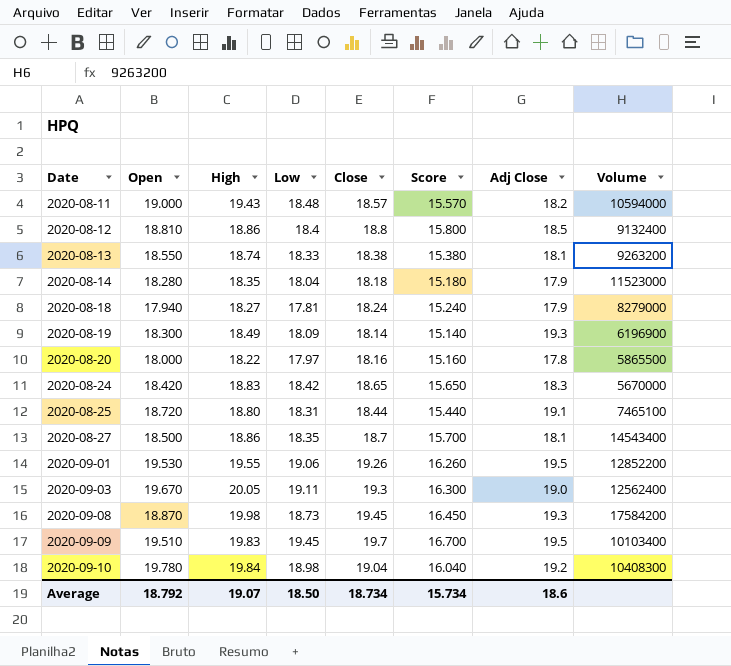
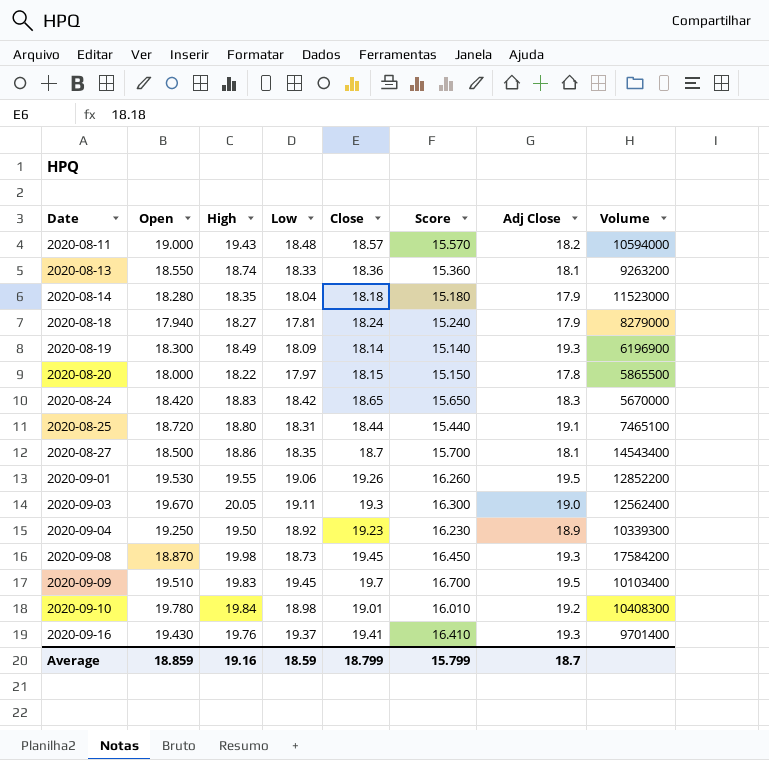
row 2020-08-12: 18.810 | 18.86 | 18.4 | 18.8 | 15.800 | 18.5 | 9132400 -> none
2020-08-13 | Close: 18.38 -> 18.36
2020-08-13 | Score: 15.380 -> 15.360
2020-08-20 | Close: 18.16 -> 18.15
2020-08-20 | Score: 15.160 -> 15.150
row 2020-09-04: none -> 19.250 | 19.50 | 18.92 | 19.23 | 16.230 | 18.9 | 10339300
2020-09-10 | Close: 19.04 -> 19.01
2020-09-10 | Score: 16.040 -> 16.010
row 2020-09-16: none -> 19.430 | 19.76 | 19.37 | 19.41 | 16.410 | 19.3 | 9701400
Average | Open: 18.792 -> 18.859
Average | High: 19.07 -> 19.16
Average | Low: 18.50 -> 18.59
Average | Close: 18.734 -> 18.799
Average | Score: 15.734 -> 15.799
Average | Adj Close: 18.6 -> 18.7

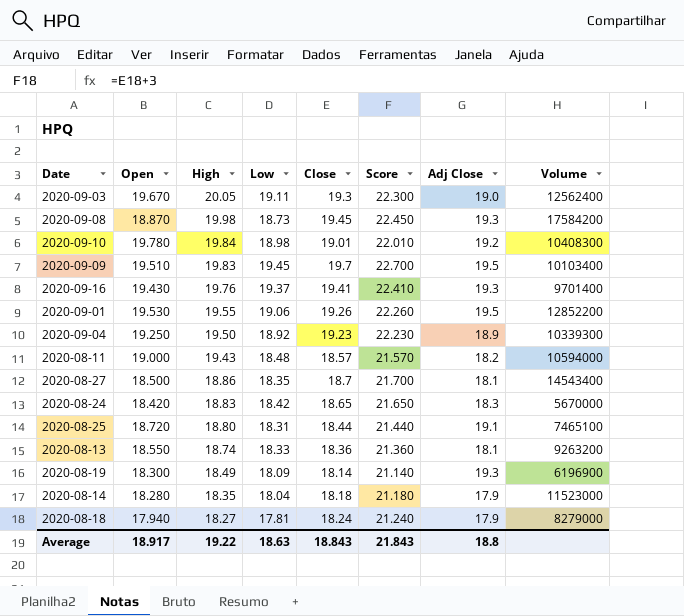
row order: Date ascending -> High descending
column Score | formula: [Close] - 3 -> [Close] + 3
row 2020-08-20: 18.000 | 18.22 | 17.97 | 18.15 | 15.150 | 17.8 | 5865500 -> none
Average | Open: 18.859 -> 18.917
Average | High: 19.16 -> 19.22
Average | Low: 18.59 -> 18.63
Average | Close: 18.799 -> 18.843
Average | Score: 15.799 -> 21.843
Average | Adj Close: 18.7 -> 18.8

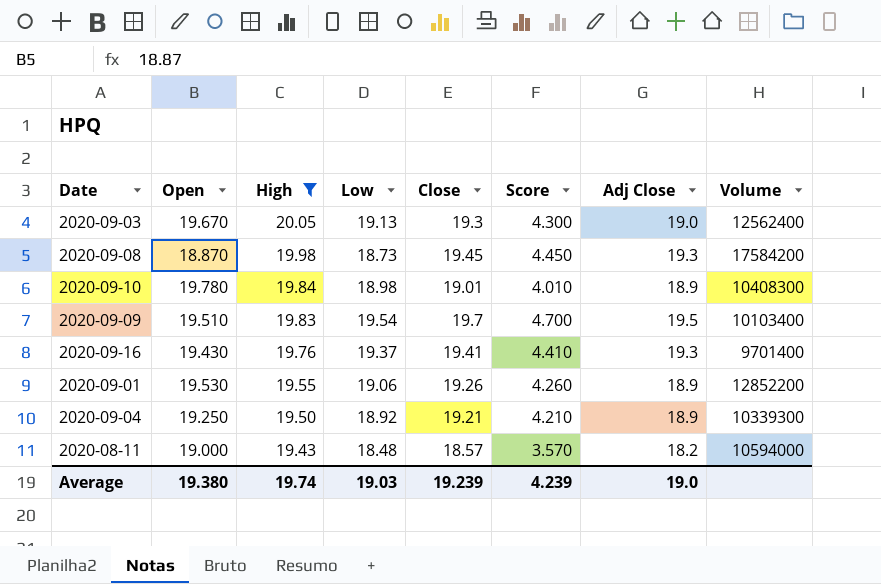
filter: none -> High >= 19.43
column Score | formula: [Close] + 3 -> [Close] - 15
2020-09-03 | Low: 19.11 -> 19.13
2020-09-10 | Adj Close: 19.2 -> 18.9
2020-09-09 | Low: 19.45 -> 19.54
2020-09-01 | Adj Close: 19.5 -> 18.9
2020-09-04 | Close: 19.23 -> 19.21
Average | Open: 18.917 -> 19.380
Average | High: 19.22 -> 19.74
Average | Low: 18.63 -> 19.03
Average | Close: 18.843 -> 19.239
Average | Score: 21.843 -> 4.239
Average | Adj Close: 18.8 -> 19.0

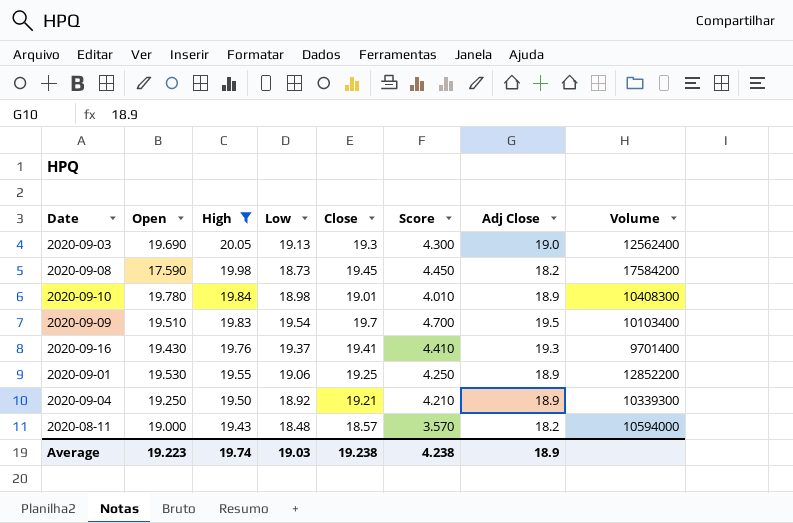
2020-09-03 | Open: 19.670 -> 19.690
2020-09-08 | Open: 18.870 -> 17.590
2020-09-08 | Adj Close: 19.3 -> 18.2
2020-09-01 | Close: 19.26 -> 19.25
2020-09-01 | Score: 4.260 -> 4.250
Average | Open: 19.380 -> 19.223
Average | Close: 19.239 -> 19.238
Average | Score: 4.239 -> 4.238
Average | Adj Close: 19.0 -> 18.9

